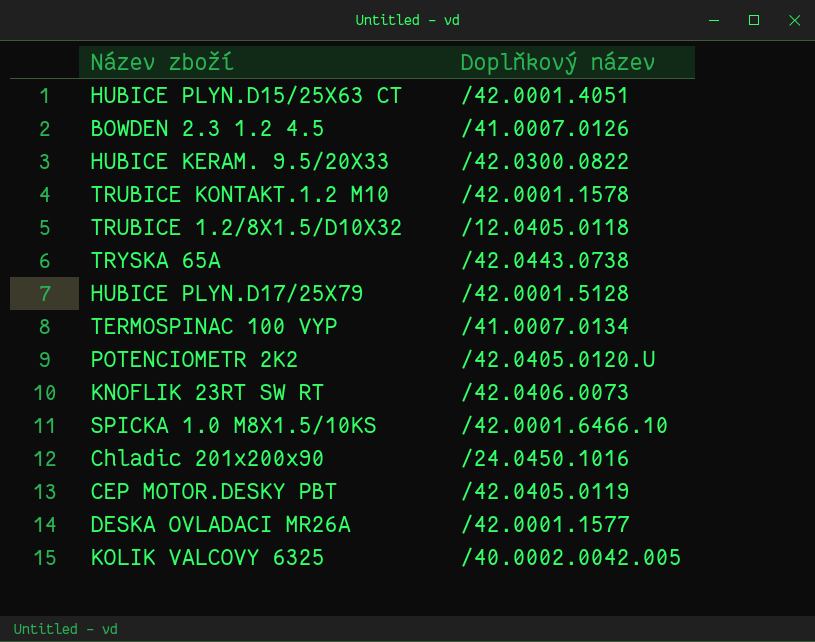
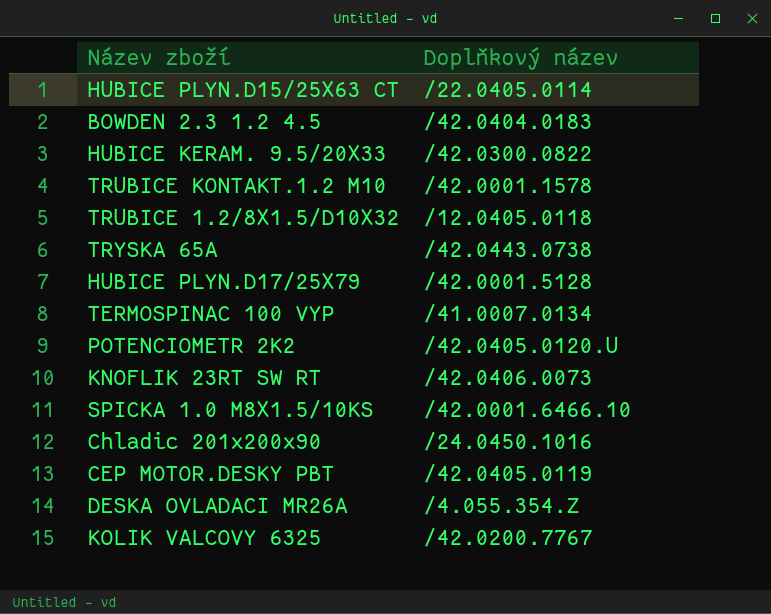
HUBICE PLYN.D15/25X63 CT | Doplňkový název: /42.0001.4051 -> /22.0405.0114
BOWDEN 2.3 1.2 4.5 | Doplňkový název: /41.0007.0126 -> /42.0404.0183
DESKA OVLADACI MR26A | Doplňkový název: /42.0001.1577 -> /4.055.354.Z
KOLIK VALCOVY 6325 | Doplňkový název: /40.0002.0042.005 -> /42.0200.7767

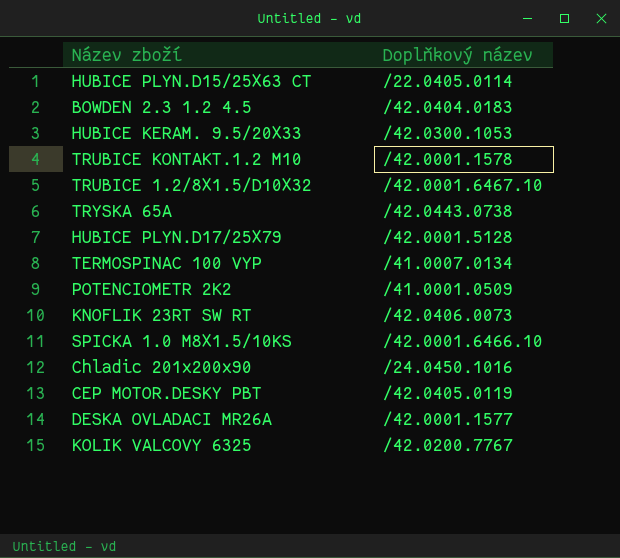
HUBICE KERAM. 9.5/20X33 | Doplňkový název: /42.0300.0822 -> /42.0300.1053
TRUBICE 1.2/8X1.5/D10X32 | Doplňkový název: /12.0405.0118 -> /42.0001.6467.10
POTENCIOMETR 2K2 | Doplňkový název: /42.0405.0120.U -> /41.0001.0509
DESKA OVLADACI MR26A | Doplňkový název: /4.055.354.Z -> /42.0001.1577

